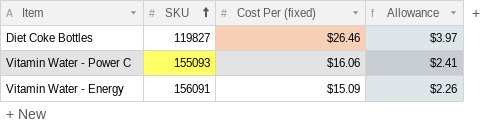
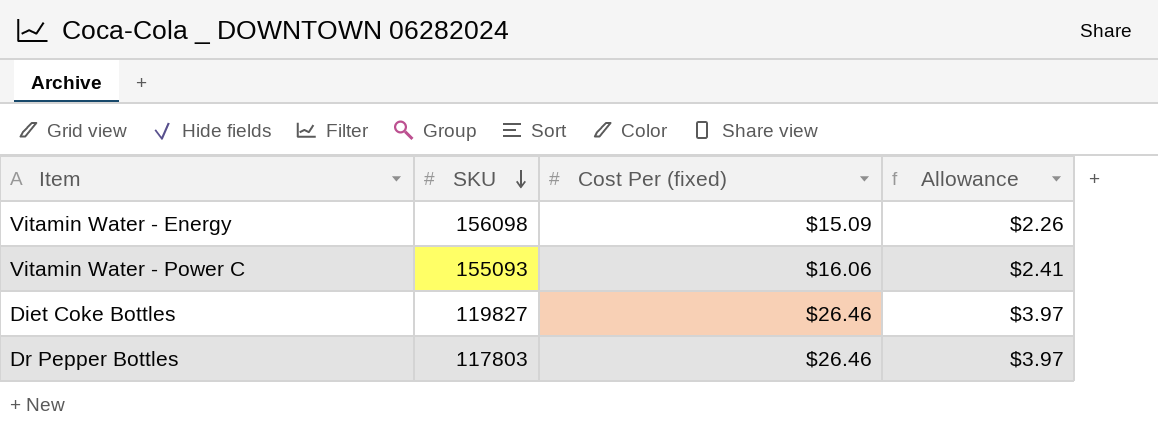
row order: SKU ascending -> SKU descending
Vitamin Water - Energy | SKU: 156091 -> 156098
row Dr Pepper Bottles: none -> 117803 | $26.46 | $3.97

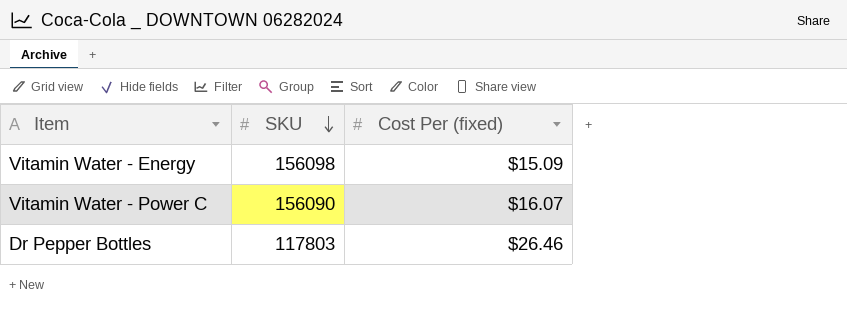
column Allowance | formula: [Cost Per (fixed)] * 0.15 -> none
row Diet Coke Bottles: 119827 | $26.46 | $3.97 -> none
Vitamin Water - Power C | SKU: 155093 -> 156090
Vitamin Water - Power C | Cost Per (fixed): $16.06 -> $16.07

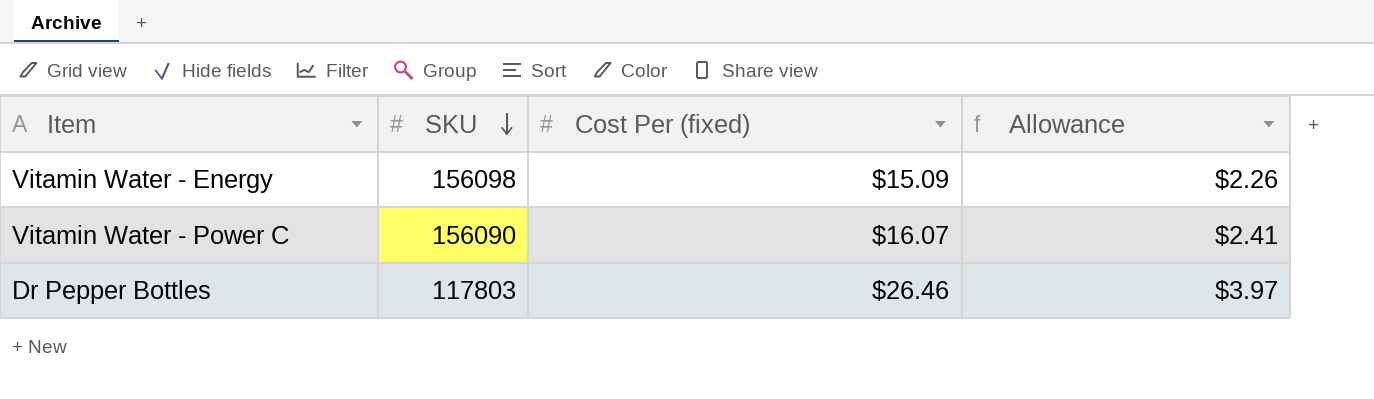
column Allowance | formula: none -> [Cost Per (fixed)] * 0.15

